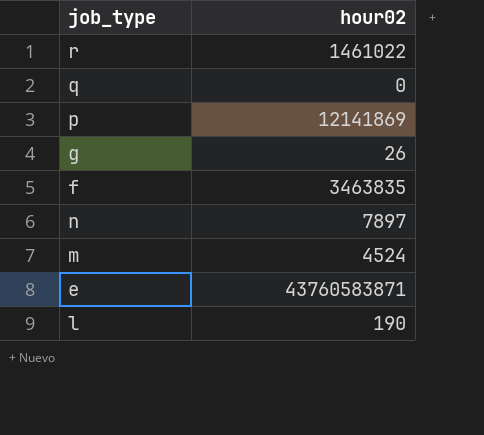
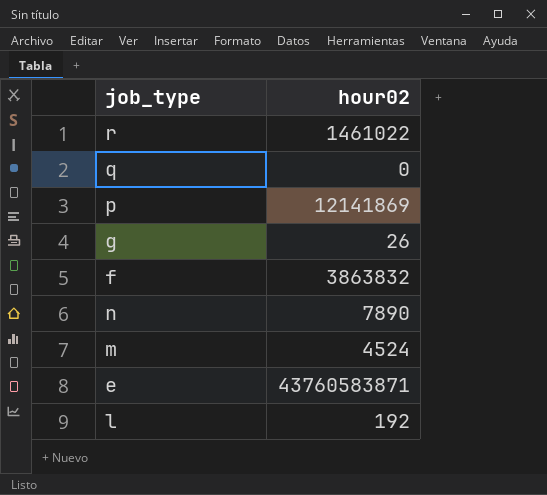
f | hour02: 3463835 -> 3863832
n | hour02: 7897 -> 7890
l | hour02: 190 -> 192

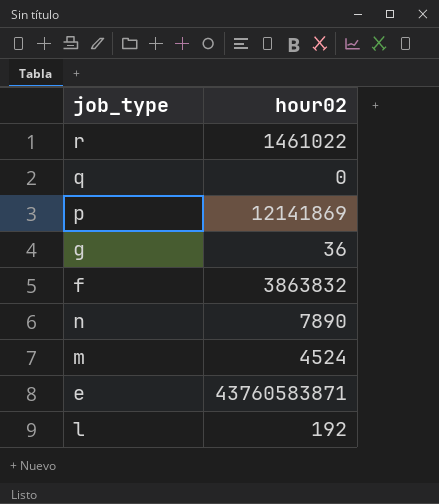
g | hour02: 26 -> 36

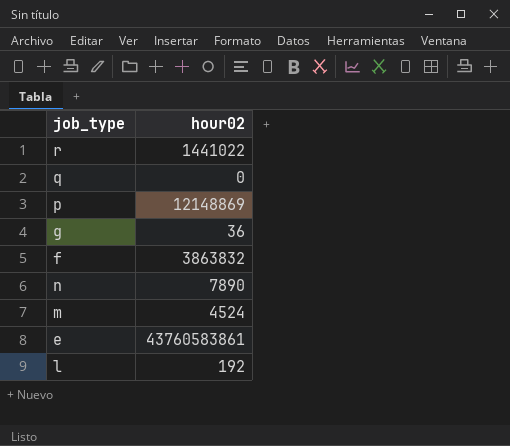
r | hour02: 1461022 -> 1441022
p | hour02: 12141869 -> 12148869
e | hour02: 43760583871 -> 43760583861

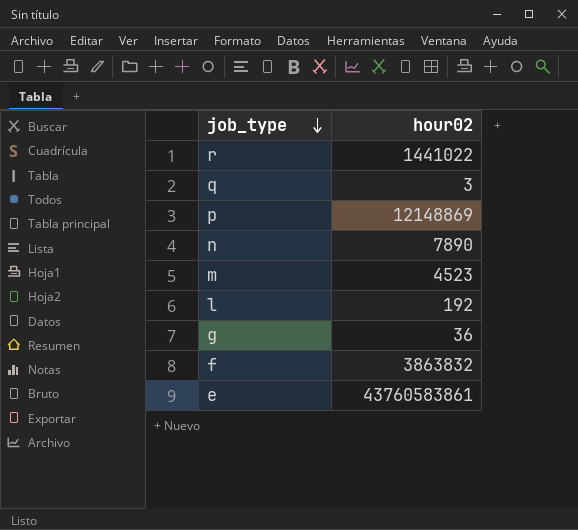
row order: none -> job_type descending
q | hour02: 0 -> 3
m | hour02: 4524 -> 4523

